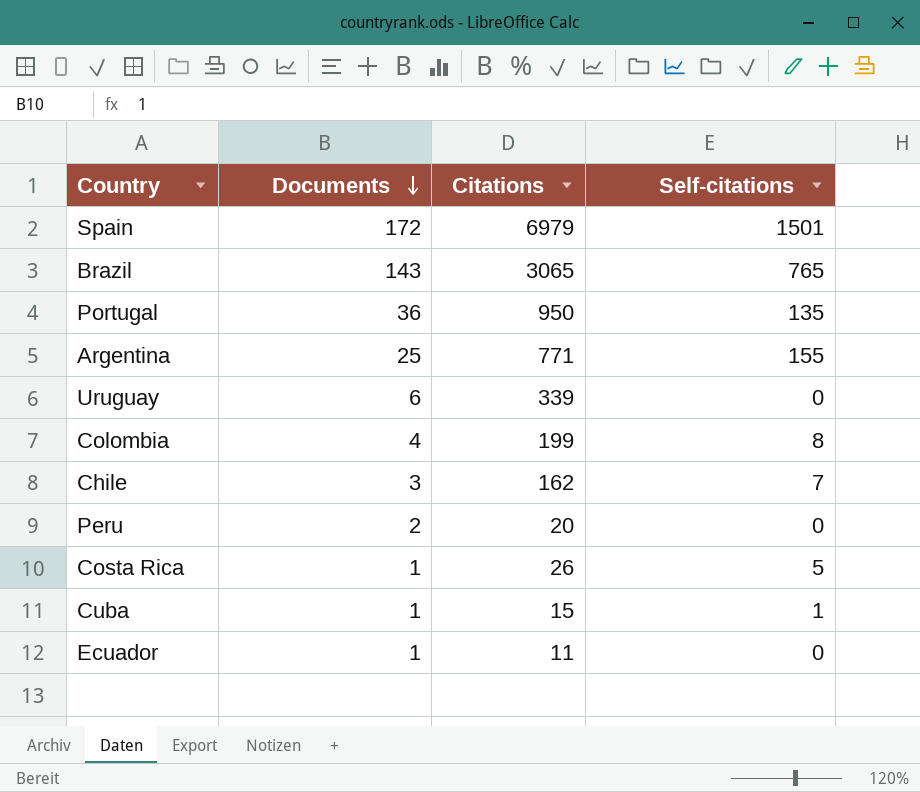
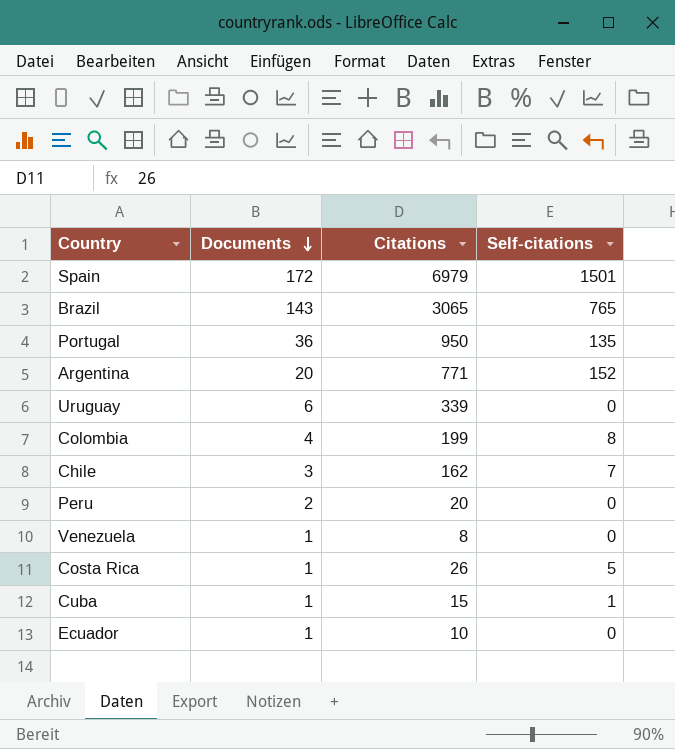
Argentina | Documents: 25 -> 20
Argentina | Self-citations: 155 -> 152
row Venezuela: none -> 1 | 8 | 0
Ecuador | Citations: 11 -> 10

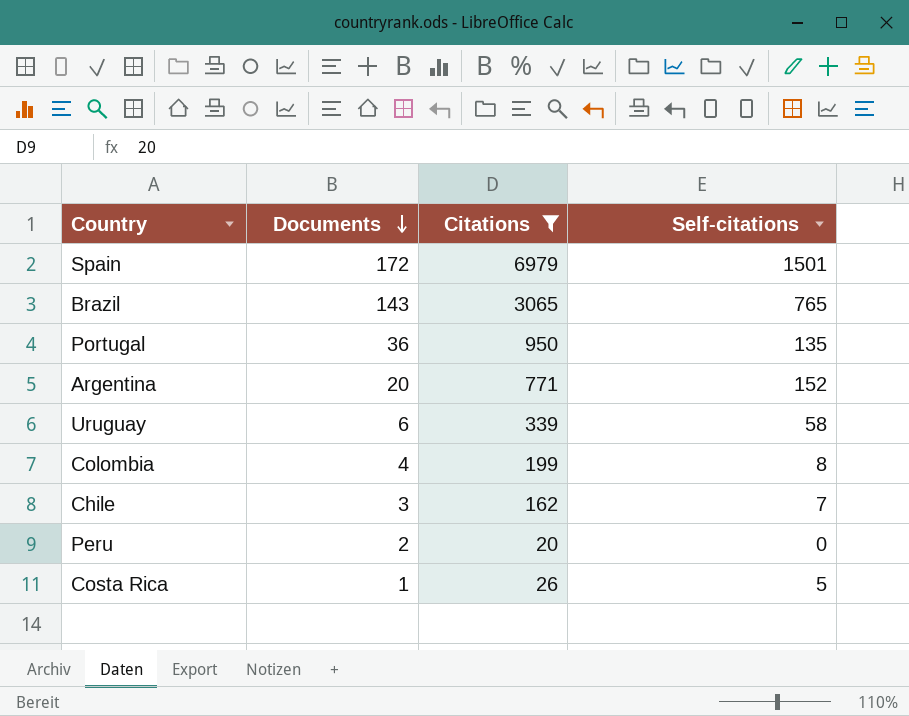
filter: none -> Citations >= 20
Uruguay | Self-citations: 0 -> 58

